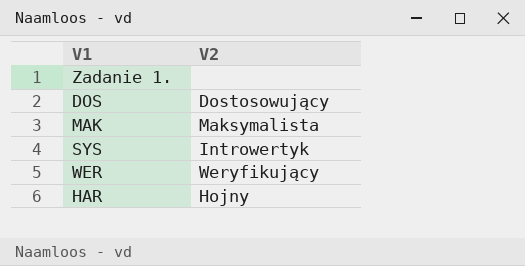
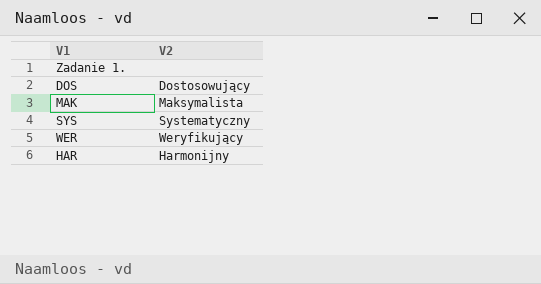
SYS | V2: Introwertyk -> Systematyczny
HAR | V2: Hojny -> Harmonijny

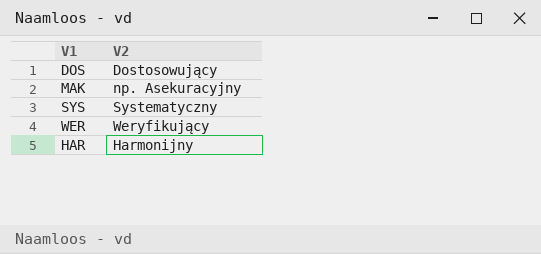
row Zadanie 1.: none -> none
MAK | V2: Maksymalista -> np. Asekuracyjny

